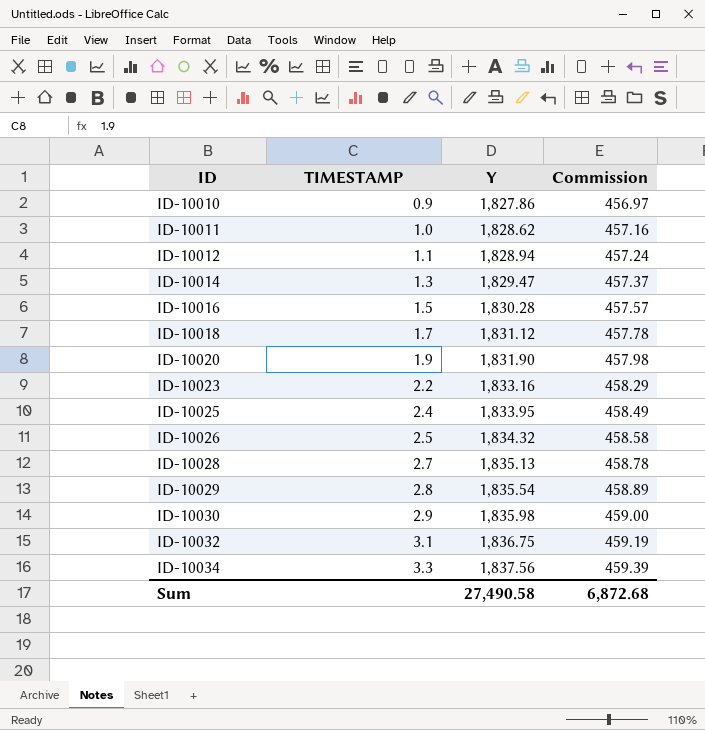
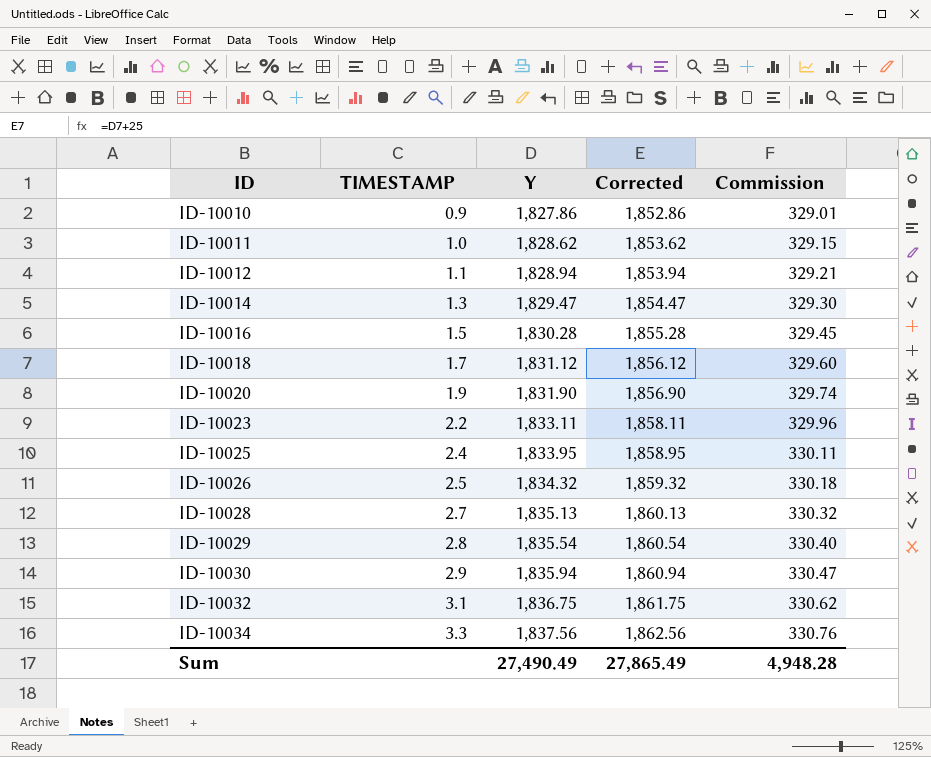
column Corrected | formula: none -> [Y] + 25
column Commission | formula: [Y] * 0.25 -> [Y] * 0.18
ID-10023 | Y: 1,833.16 -> 1,833.11
ID-10030 | Y: 1,835.98 -> 1,835.94
Sum | Y: 27,490.58 -> 27,490.49
Sum | Commission: 6,872.68 -> 4,948.28

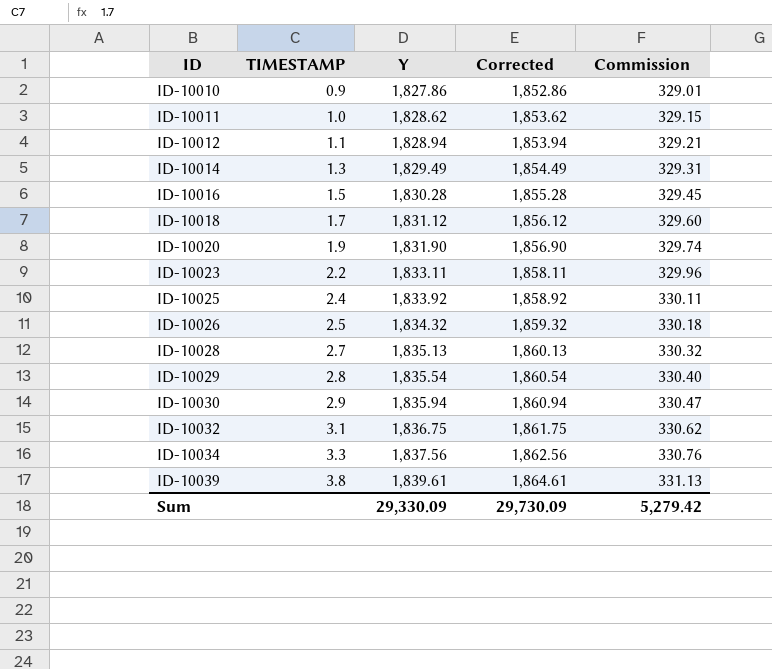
ID-10014 | Y: 1,829.47 -> 1,829.49
ID-10014 | Corrected: 1,854.47 -> 1,854.49
ID-10014 | Commission: 329.30 -> 329.31
ID-10025 | Y: 1,833.95 -> 1,833.92
ID-10025 | Corrected: 1,858.95 -> 1,858.92
row ID-10039: none -> 3.8 | 1,839.61 | 1,864.61 | 331.13
Sum | Y: 27,490.49 -> 29,330.09
Sum | Corrected: 27,865.49 -> 29,730.09
Sum | Commission: 4,948.28 -> 5,279.42

